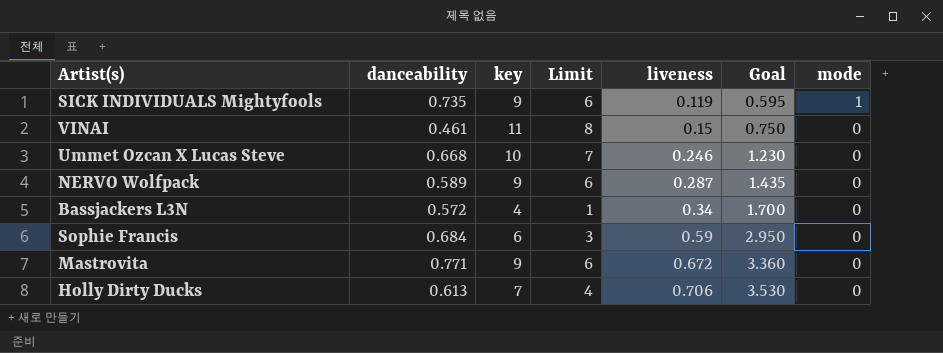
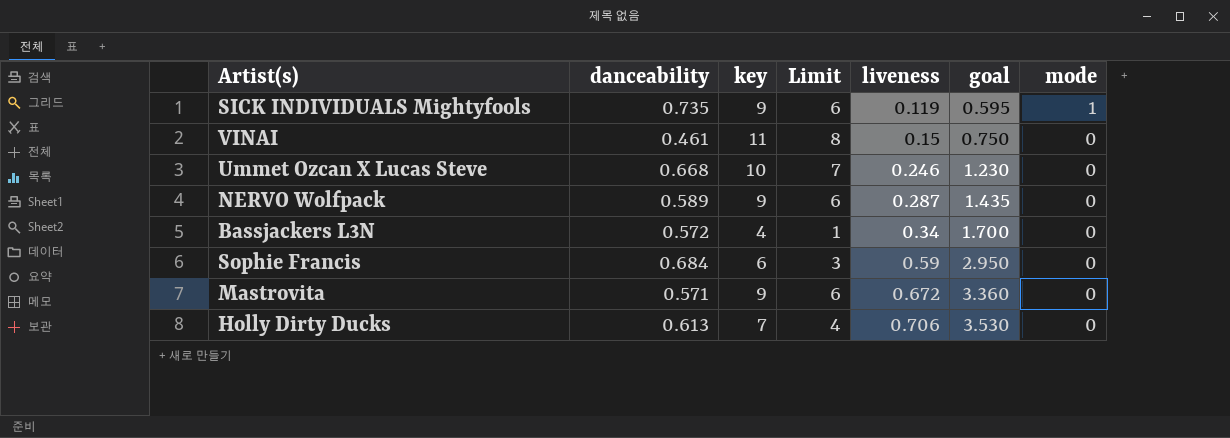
column name: Goal -> goal
Mastrovita | danceability: 0.771 -> 0.571

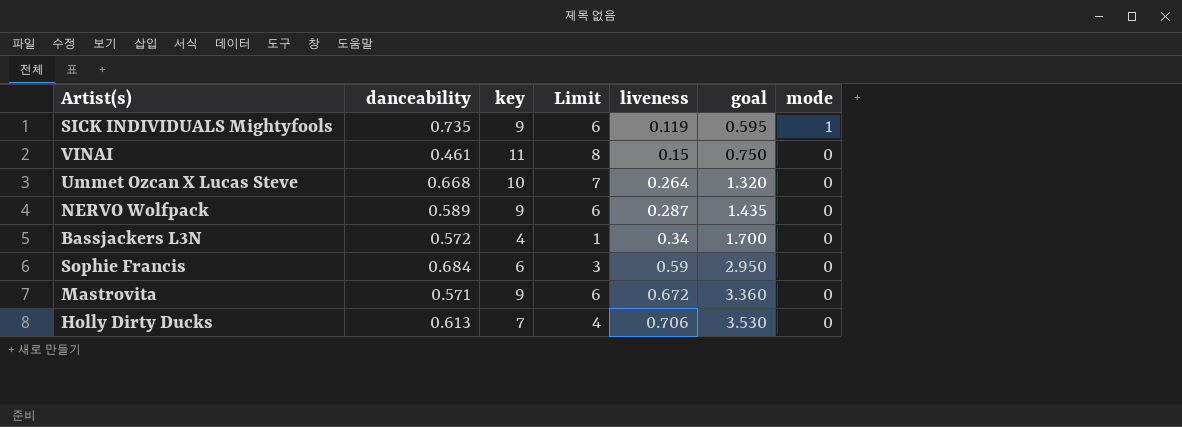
Ummet Ozcan X Lucas Steve | liveness: 0.246 -> 0.264
Ummet Ozcan X Lucas Steve | goal: 1.230 -> 1.320

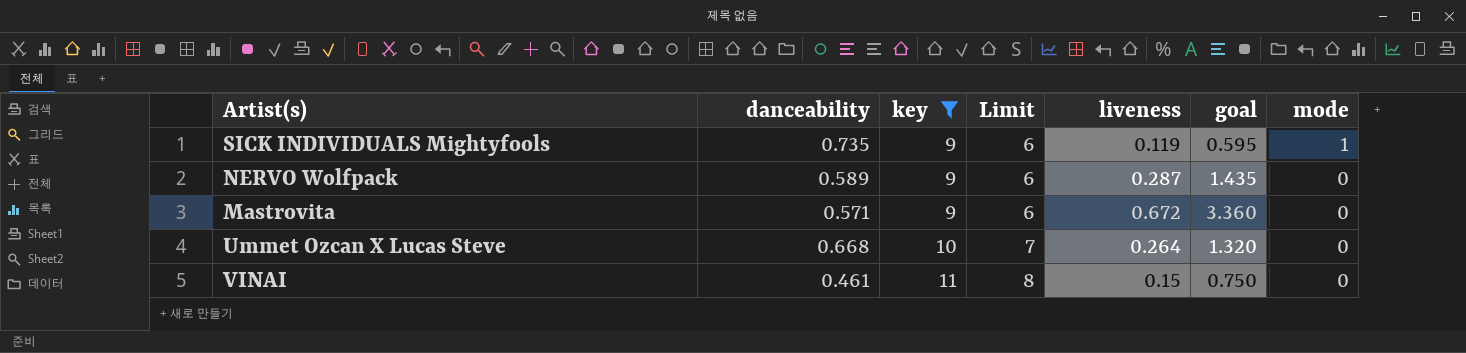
filter: none -> key >= 9
row order: liveness ascending -> key ascending

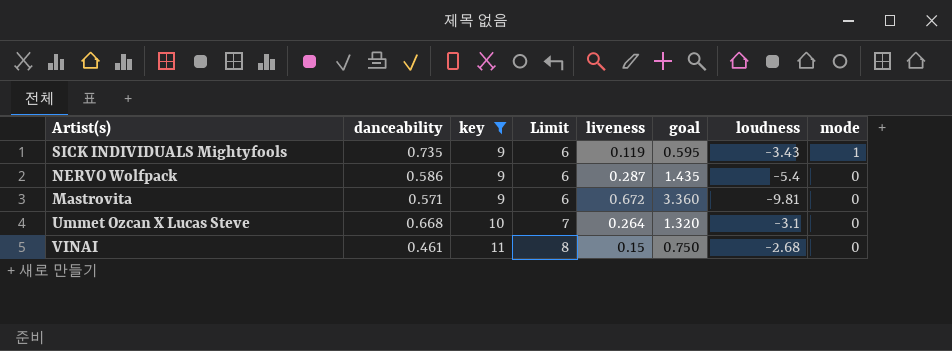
column loudness | position: none -> 7
NERVO Wolfpack | danceability: 0.589 -> 0.586

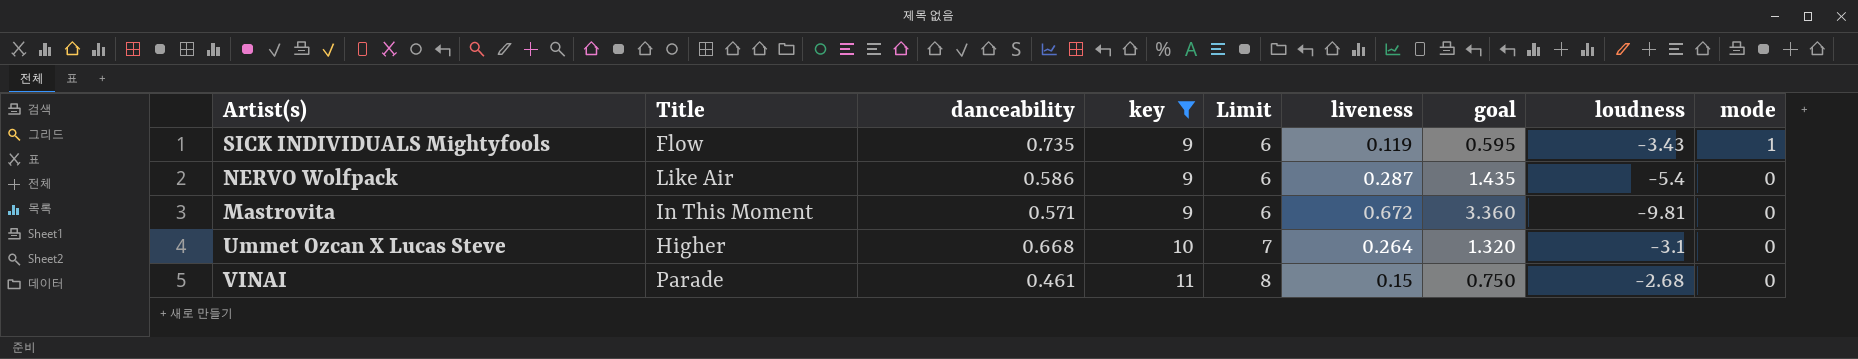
column Title | position: none -> 2

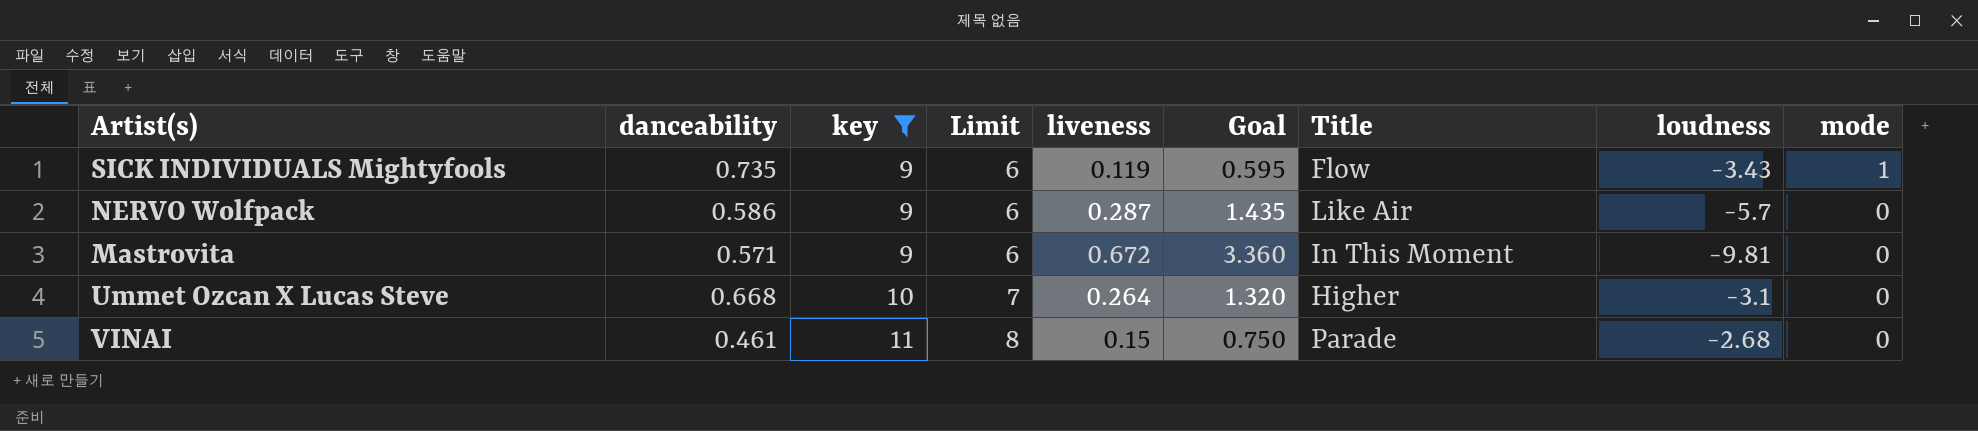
column name: goal -> Goal
column Title | position: 2 -> 7
NERVO Wolfpack | loudness: -5.4 -> -5.7

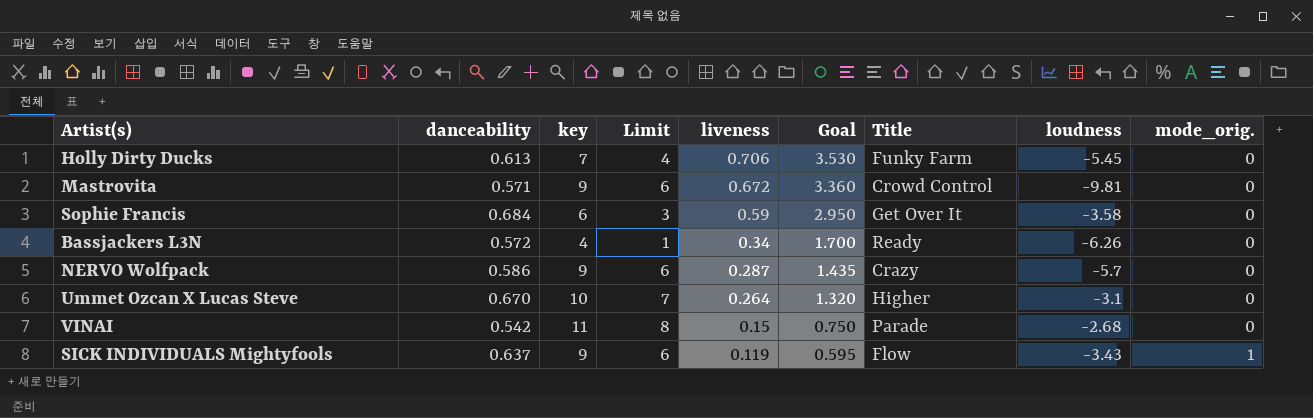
filter: key >= 9 -> none
row order: key ascending -> liveness descending
column name: mode -> mode_orig.
Mastrovita | Title: In This Moment -> Crowd Control
NERVO Wolfpack | Title: Like Air -> Crazy
Ummet Ozcan X Lucas Steve | danceability: 0.668 -> 0.670
VINAI | danceability: 0.461 -> 0.542
SICK INDIVIDUALS Mightyfools | danceability: 0.735 -> 0.637

